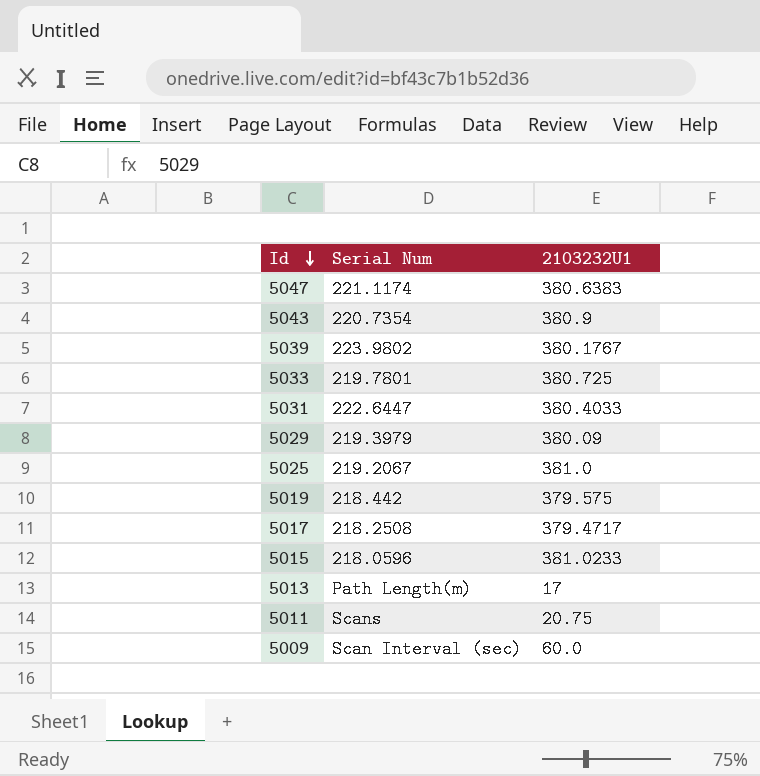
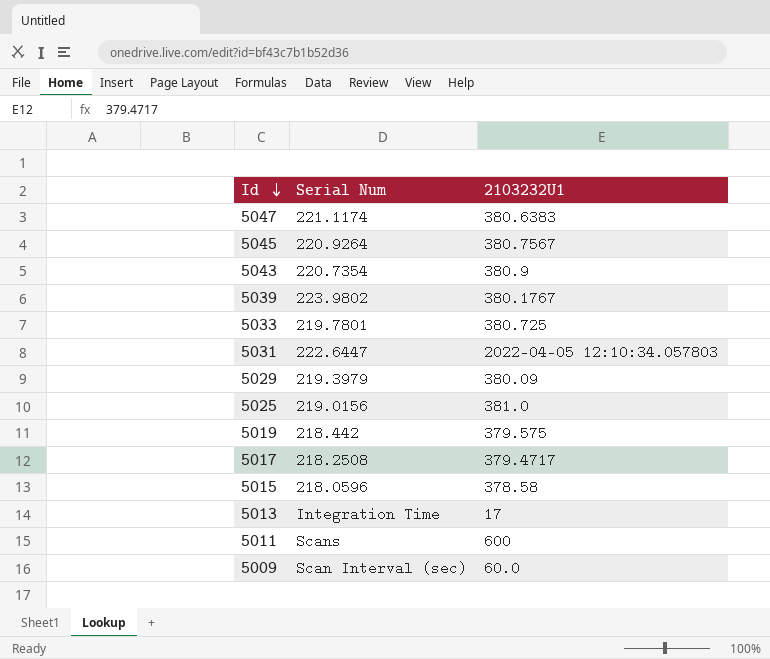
row 5045: none -> 220.9264 | 380.7567
5031 | 2103232U1: 380.4033 -> 2022-04-05 12:10:34.057803
5025 | Serial Num: 219.2067 -> 219.0156
5015 | 2103232U1: 381.0233 -> 378.58
5013 | Serial Num: Path Length(m) -> Integration Time
5011 | 2103232U1: 20.75 -> 600

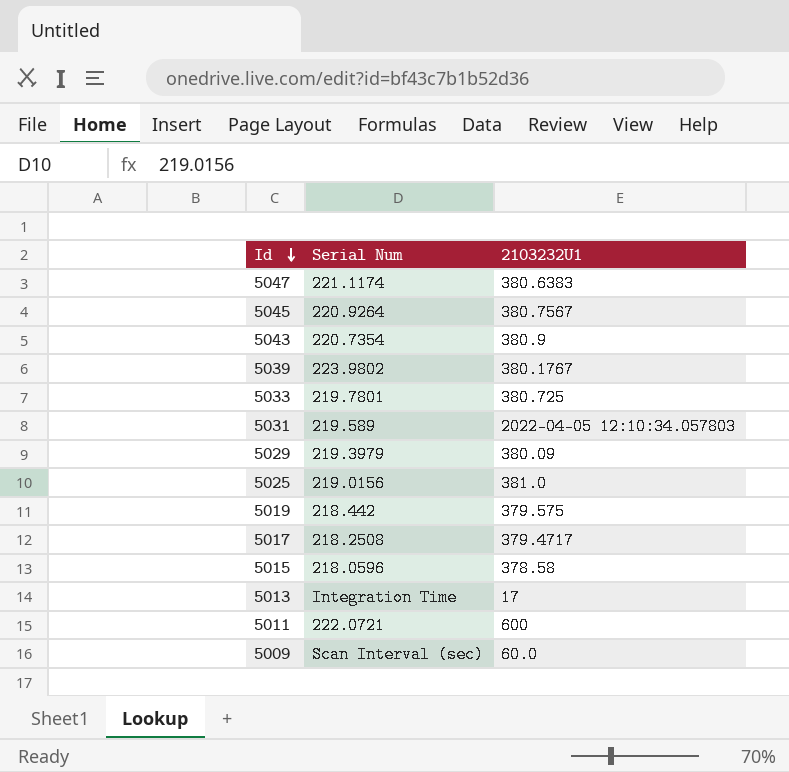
5031 | Serial Num: 222.6447 -> 219.589
5011 | Serial Num: Scans -> 222.0721

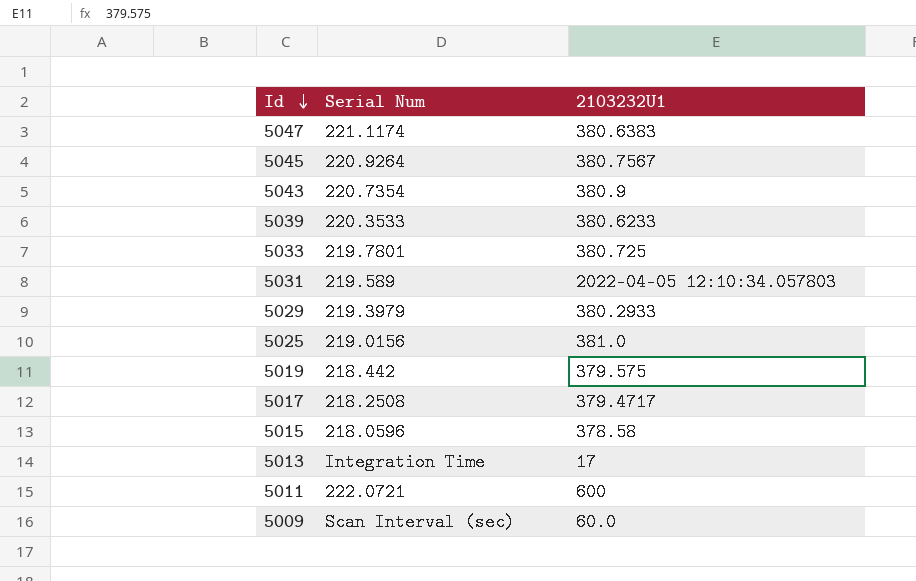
5039 | Serial Num: 223.9802 -> 220.3533
5039 | 2103232U1: 380.1767 -> 380.6233
5029 | 2103232U1: 380.09 -> 380.2933

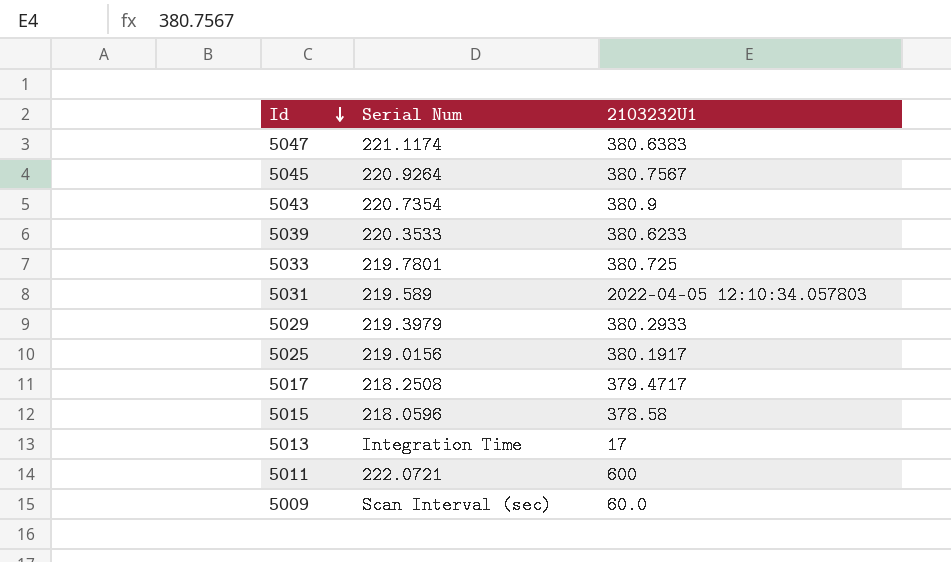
row 5019: 218.442 | 379.575 -> none
5025 | 2103232U1: 381.0 -> 380.1917

